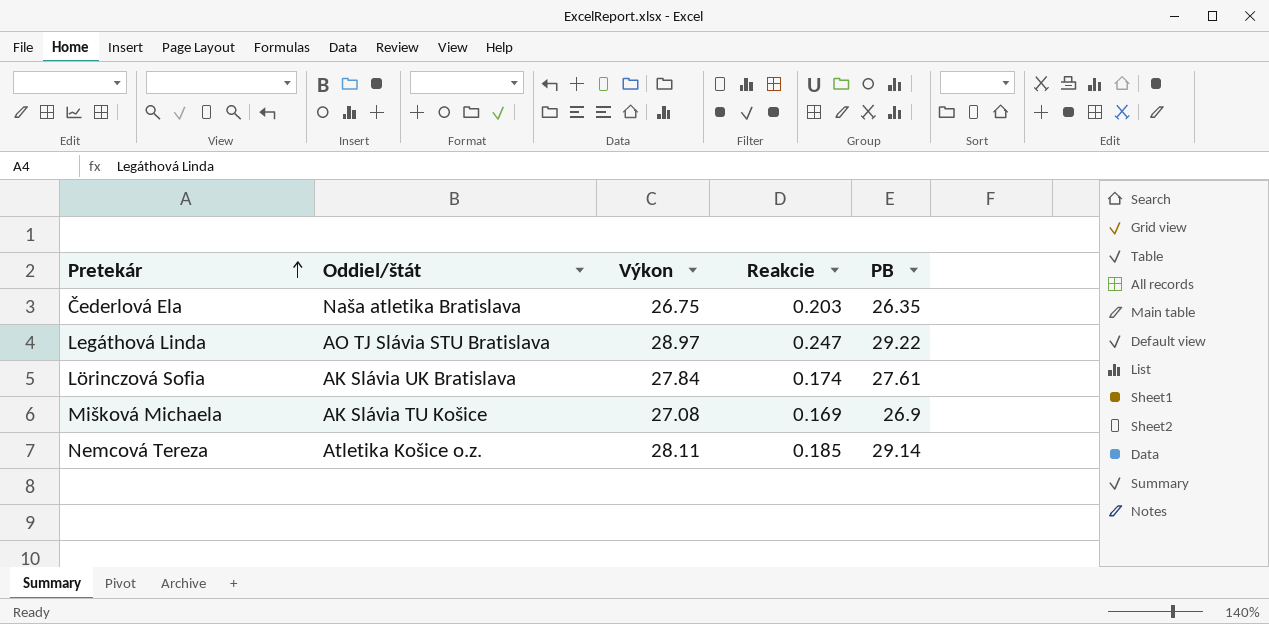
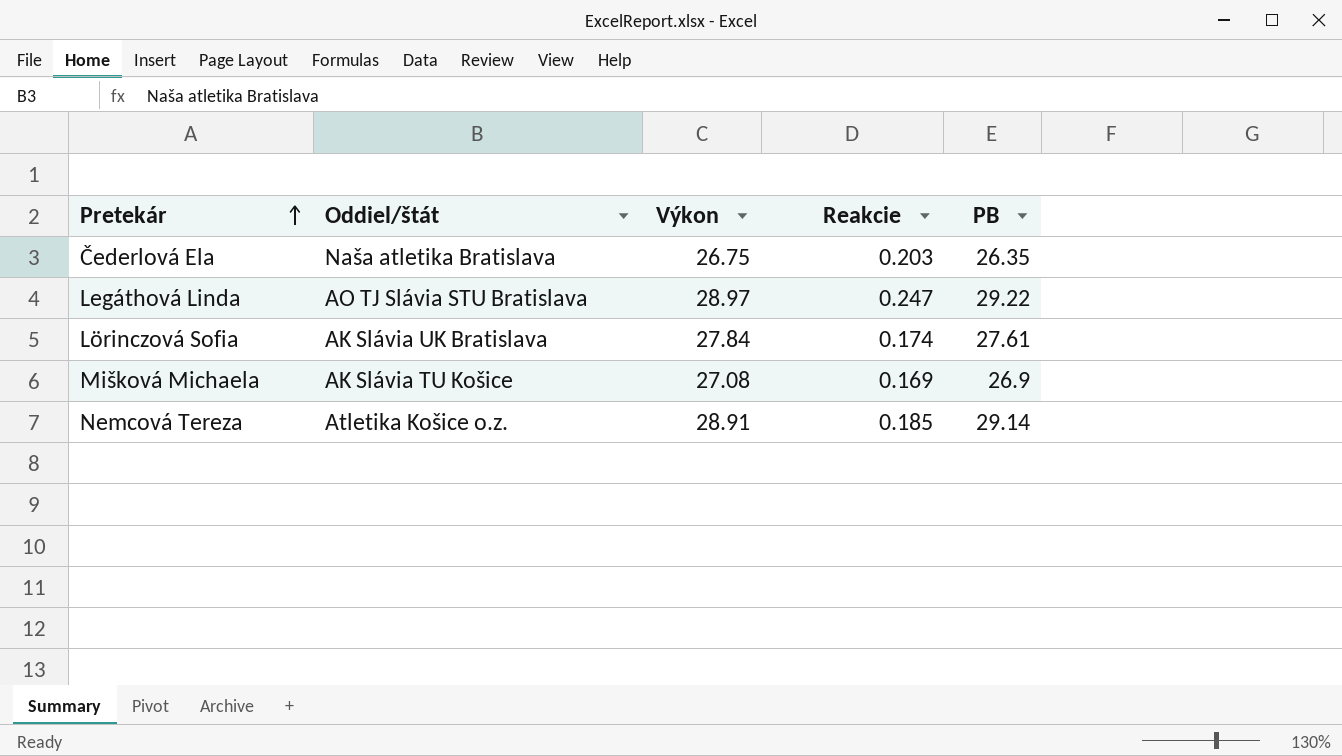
Nemcová Tereza | Výkon: 28.11 -> 28.91

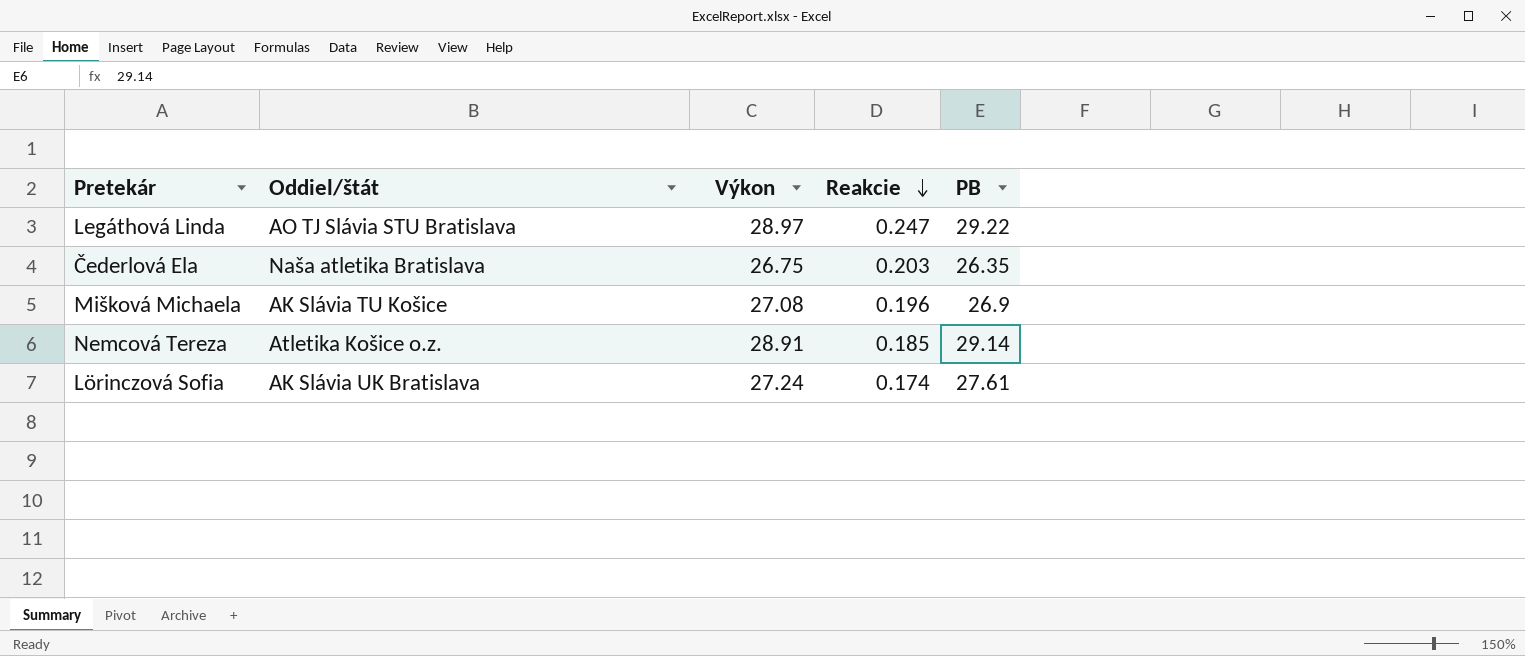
row order: Pretekár ascending -> Reakcie descending
Mišková Michaela | Reakcie: 0.169 -> 0.196
Lörinczová Sofia | Výkon: 27.84 -> 27.24

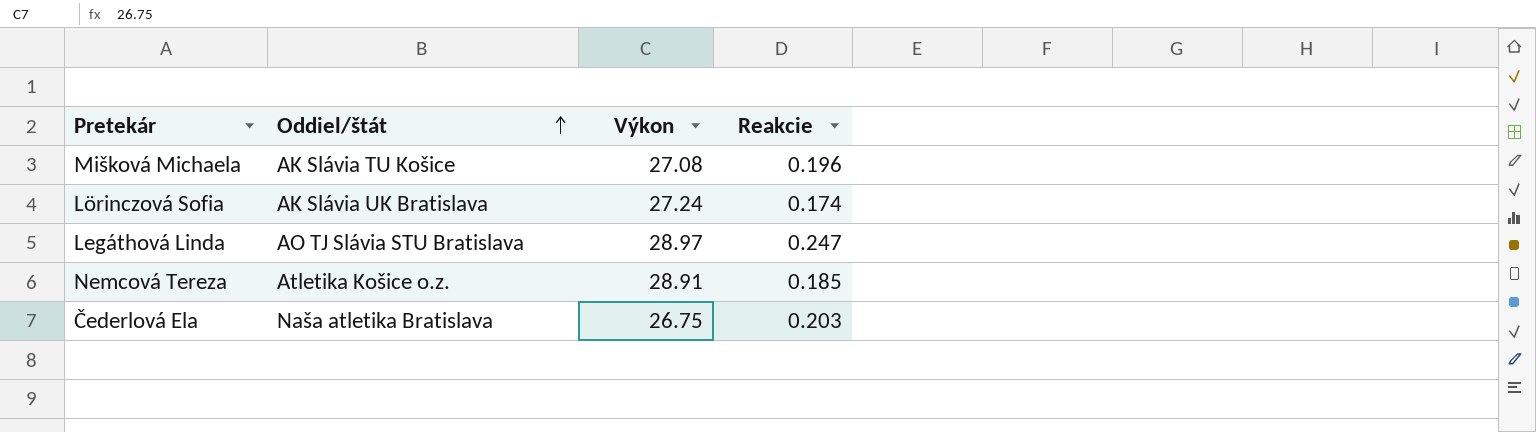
row order: Reakcie descending -> Oddiel/štát ascending
column PB | position: 5 -> none

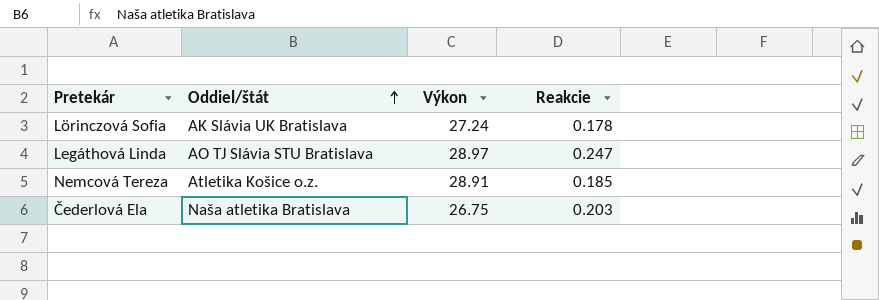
row Mišková Michaela: AK Slávia TU Košice | 27.08 | 0.196 -> none
Lörinczová Sofia | Reakcie: 0.174 -> 0.178

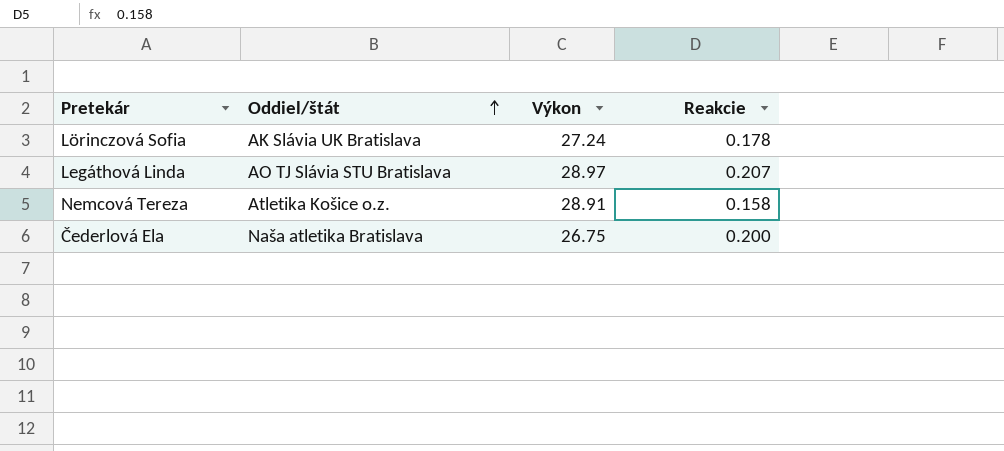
Legáthová Linda | Reakcie: 0.247 -> 0.207
Nemcová Tereza | Reakcie: 0.185 -> 0.158
Čederlová Ela | Reakcie: 0.203 -> 0.200

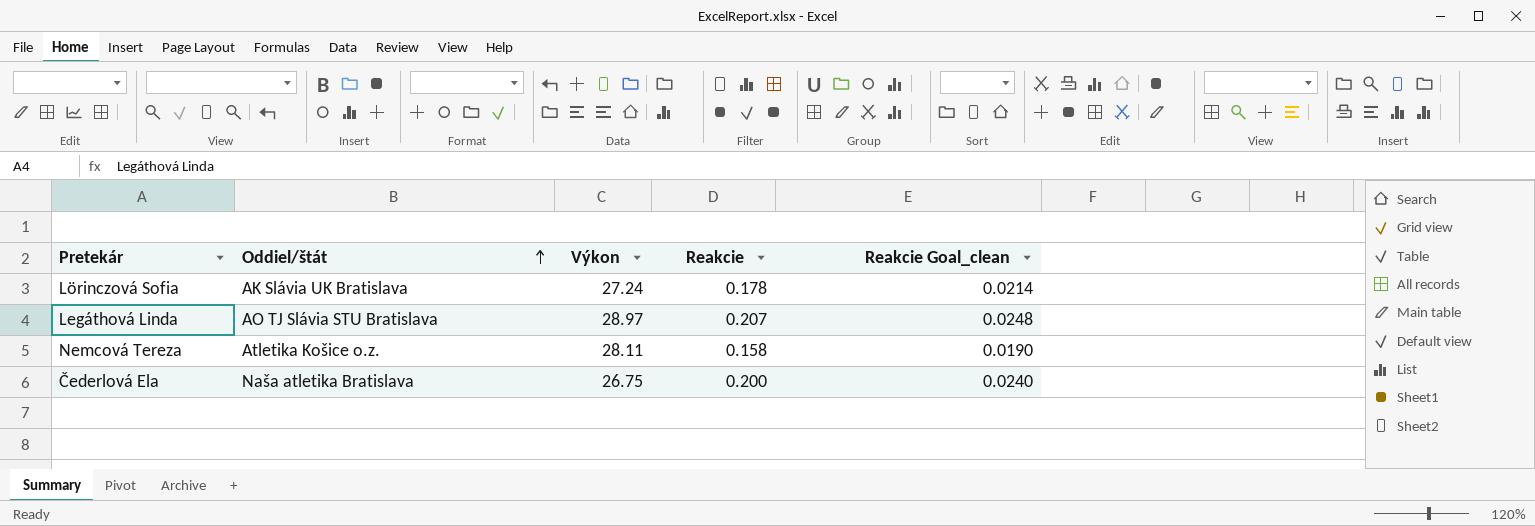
column Reakcie Goal_clean | formula: none -> [Reakcie] * 0.12
Nemcová Tereza | Výkon: 28.91 -> 28.11

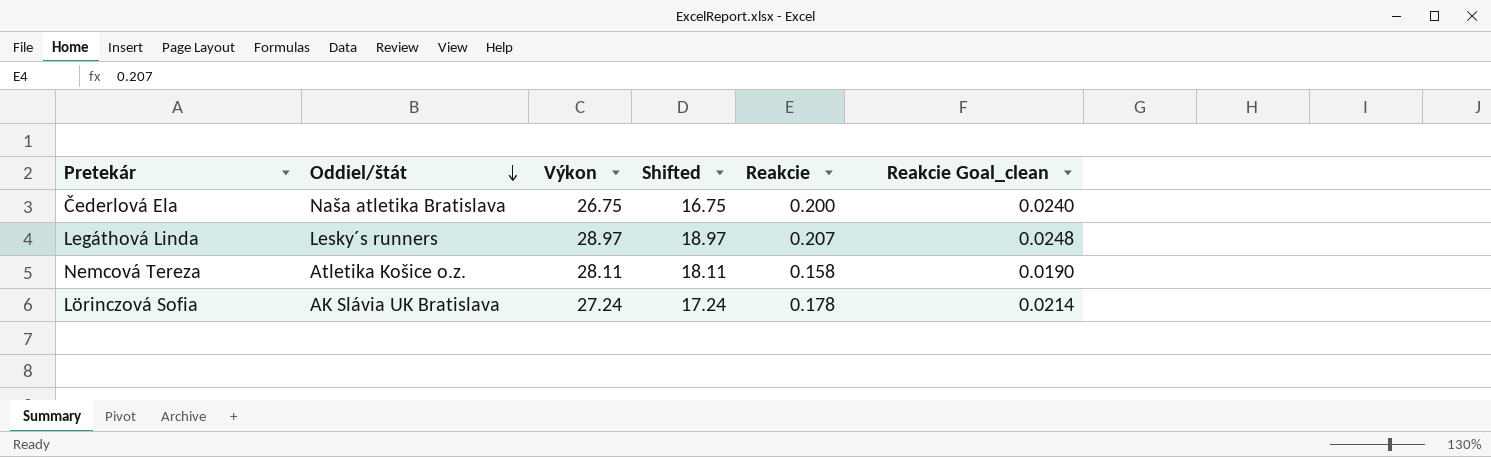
row order: Oddiel/štát ascending -> Oddiel/štát descending
column Shifted | formula: none -> [Výkon] - 10
Legáthová Linda | Oddiel/štát: AO TJ Slávia STU Bratislava -> Lesky´s runners

